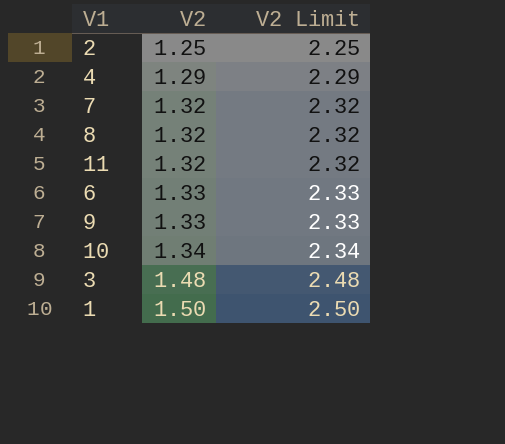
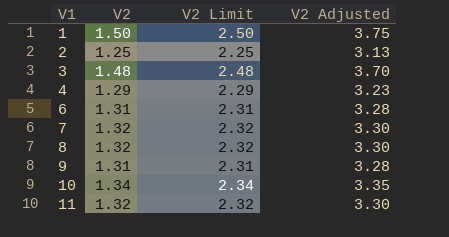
row order: V2 ascending -> V1 ascending
column V2 Adjusted | formula: none -> [V2] * 2.5
6 | V2: 1.33 -> 1.31
6 | V2 Limit: 2.33 -> 2.31
9 | V2: 1.33 -> 1.31
9 | V2 Limit: 2.33 -> 2.31

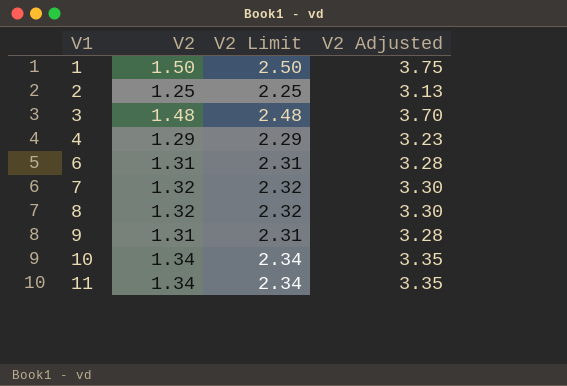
11 | V2: 1.32 -> 1.34
11 | V2 Limit: 2.32 -> 2.34
11 | V2 Adjusted: 3.30 -> 3.35

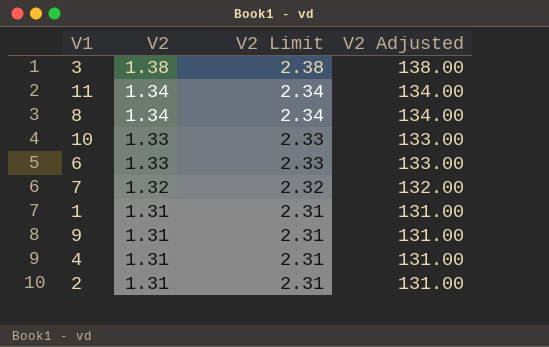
row order: V1 ascending -> V2 descending
column V2 Adjusted | formula: [V2] * 2.5 -> [V2] * 100
3 | V2: 1.48 -> 1.38
3 | V2 Limit: 2.48 -> 2.38
8 | V2: 1.32 -> 1.34
8 | V2 Limit: 2.32 -> 2.34
10 | V2: 1.34 -> 1.33
10 | V2 Limit: 2.34 -> 2.33
6 | V2: 1.31 -> 1.33
6 | V2 Limit: 2.31 -> 2.33
1 | V2: 1.50 -> 1.31
1 | V2 Limit: 2.50 -> 2.31
4 | V2: 1.29 -> 1.31
4 | V2 Limit: 2.29 -> 2.31
2 | V2: 1.25 -> 1.31
2 | V2 Limit: 2.25 -> 2.31

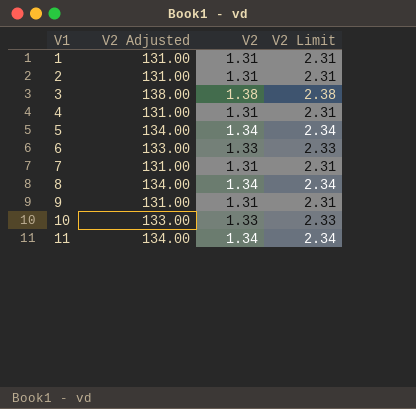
row order: V2 descending -> V1 ascending
column V2 Adjusted | position: 4 -> 2
row 5: none -> 134.00 | 1.34 | 2.34
7 | V2 Adjusted: 132.00 -> 131.00
7 | V2: 1.32 -> 1.31
7 | V2 Limit: 2.32 -> 2.31

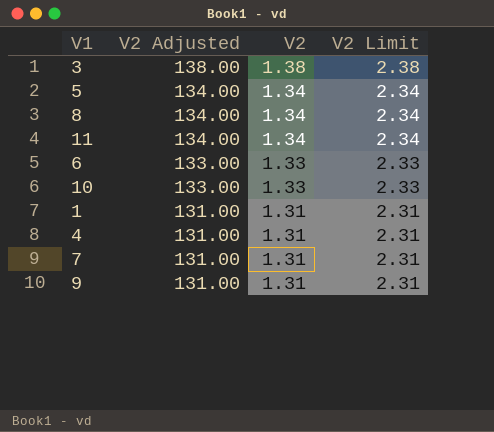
row order: V1 ascending -> V2 Adjusted descending
row 2: 131.00 | 1.31 | 2.31 -> none

